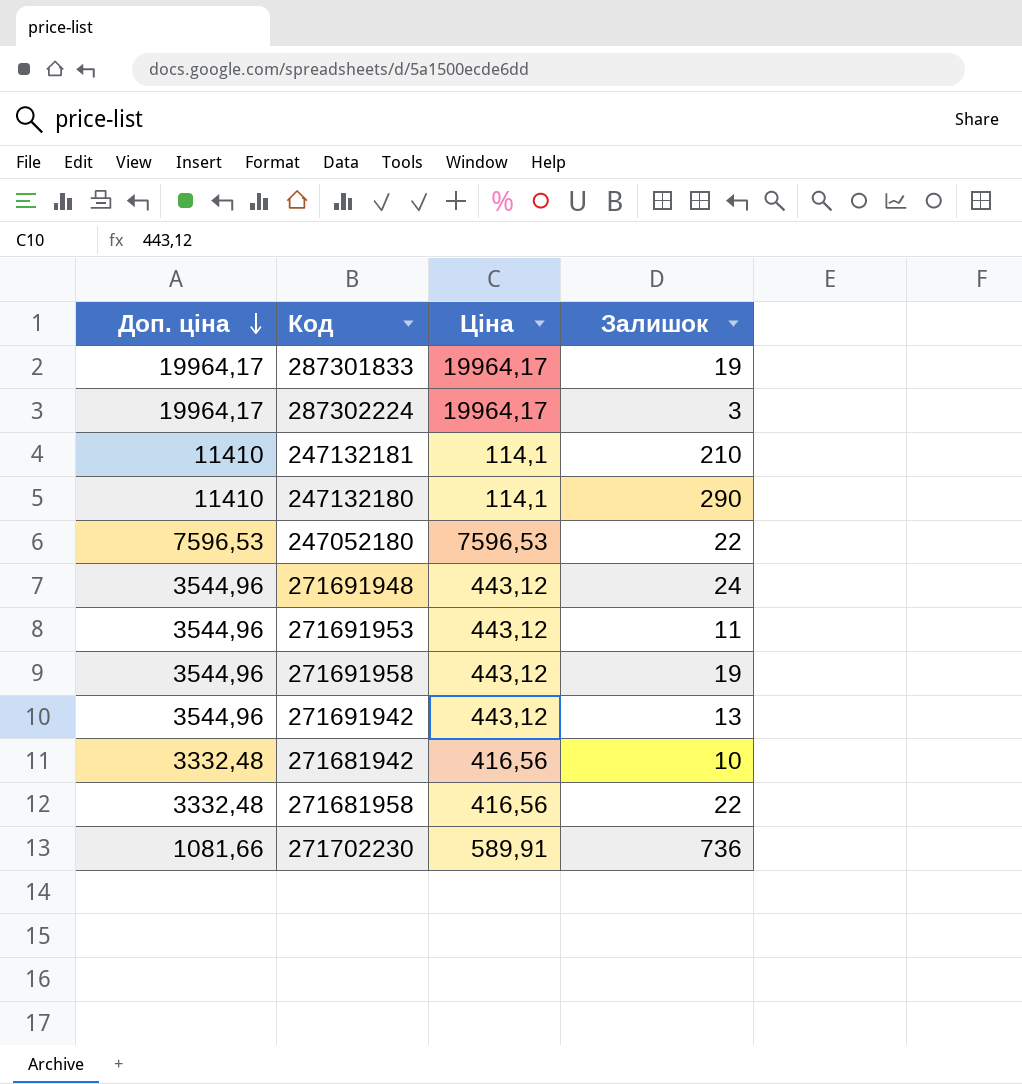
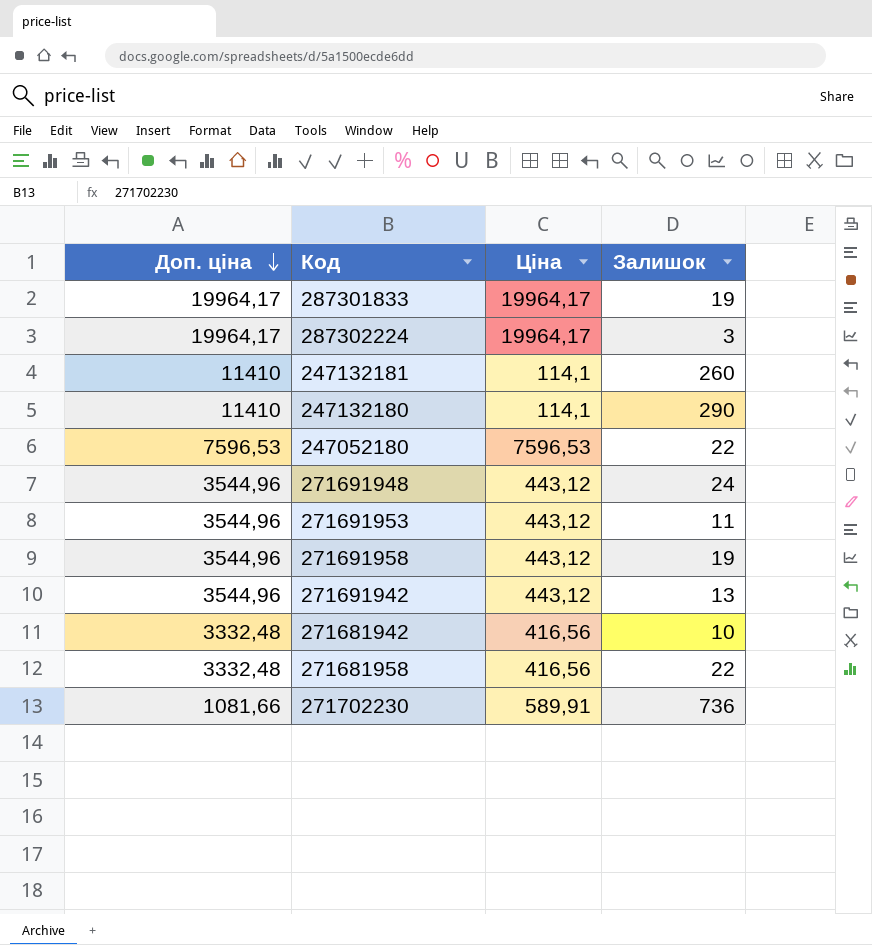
247132181 | Залишок: 210 -> 260

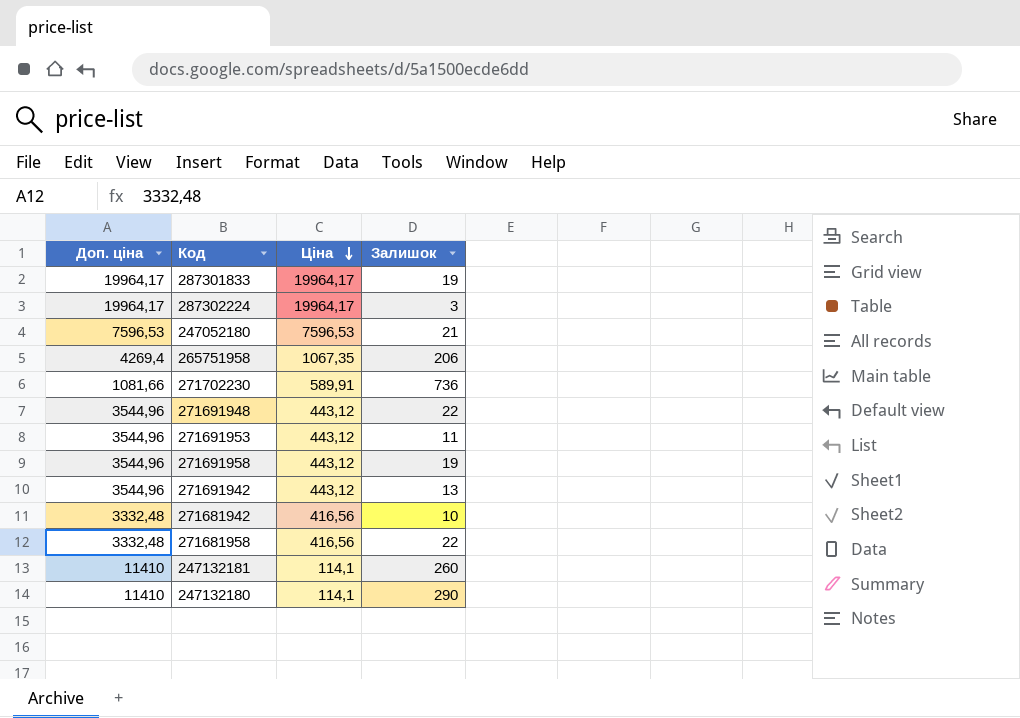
row order: Доп. ціна descending -> Ціна descending
247052180 | Залишок: 22 -> 21
row 265751958: none -> 4269,4 | 1067,35 | 206
271691948 | Залишок: 24 -> 22

